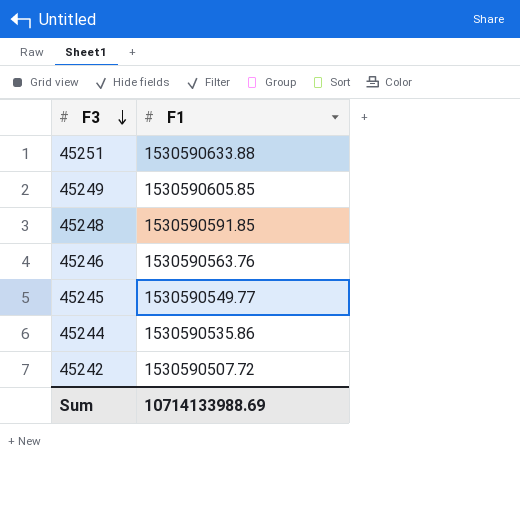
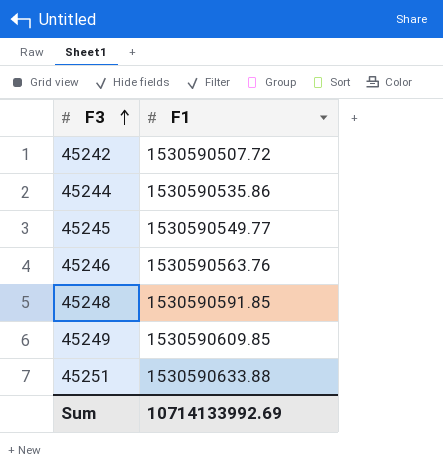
row order: F3 descending -> F3 ascending
45249 | F1: 1530590605.85 -> 1530590609.85
Sum | F1: 10714133988.69 -> 10714133992.69

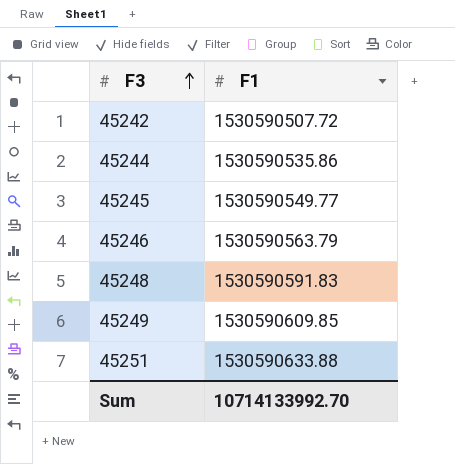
45246 | F1: 1530590563.76 -> 1530590563.79
45248 | F1: 1530590591.85 -> 1530590591.83
Sum | F1: 10714133992.69 -> 10714133992.70

